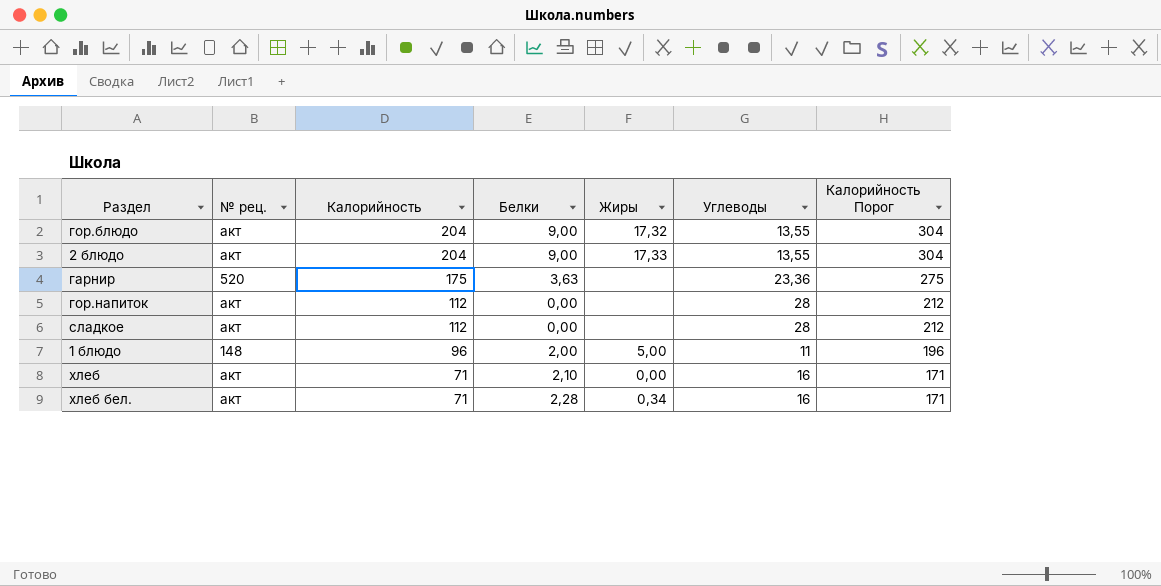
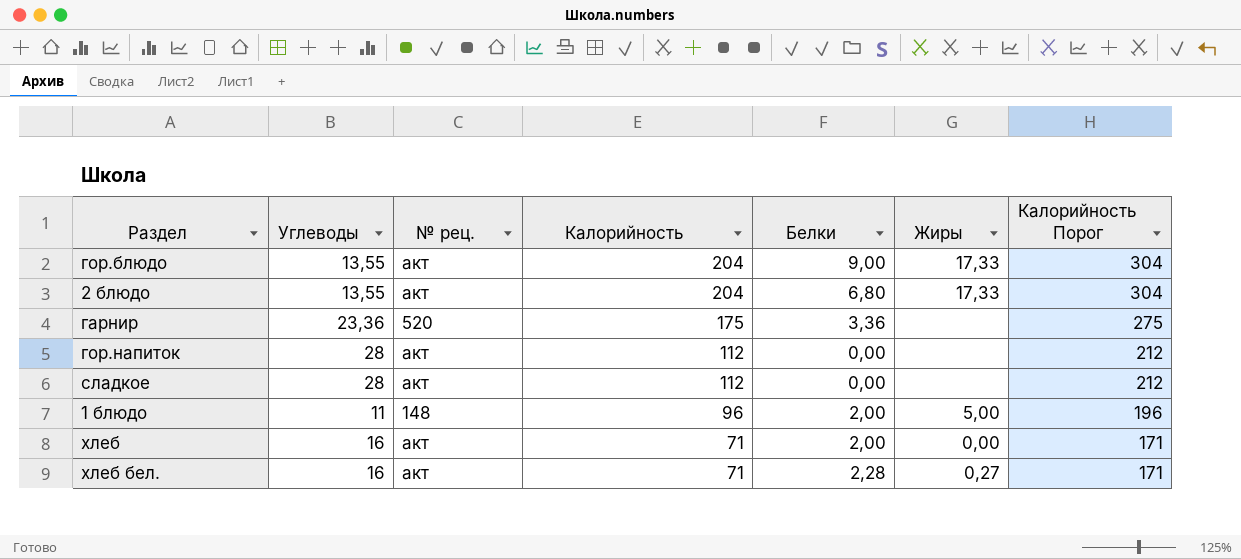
column Углеводы | position: 6 -> 2
гор.блюдо | Жиры: 17,32 -> 17,33
2 блюдо | Белки: 9,00 -> 6,80
гарнир | Белки: 3,63 -> 3,36
хлеб | Белки: 2,10 -> 2,00
хлеб бел. | Жиры: 0,34 -> 0,27

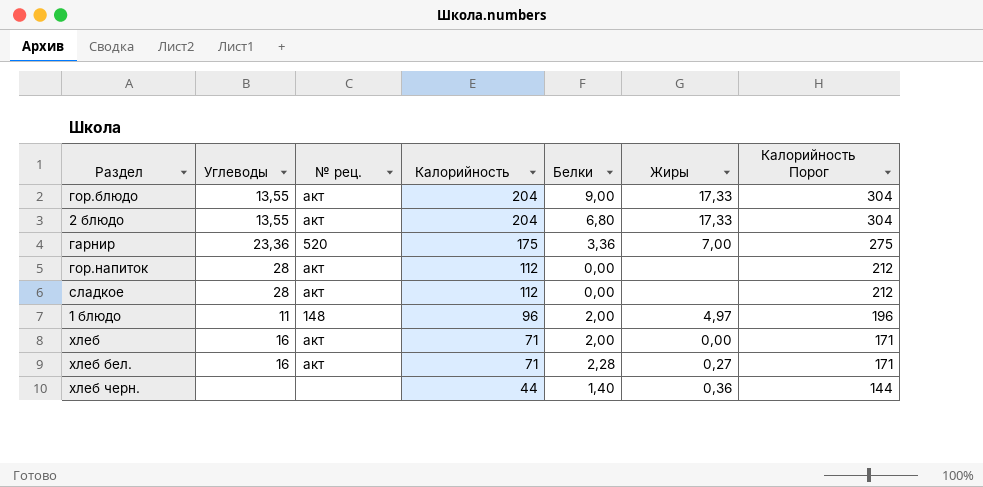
гарнир | Жиры: none -> 7,00
1 блюдо | Жиры: 5,00 -> 4,97
row хлеб черн.: none -> none | none | 44 | 1,40 | 0,36 | 144

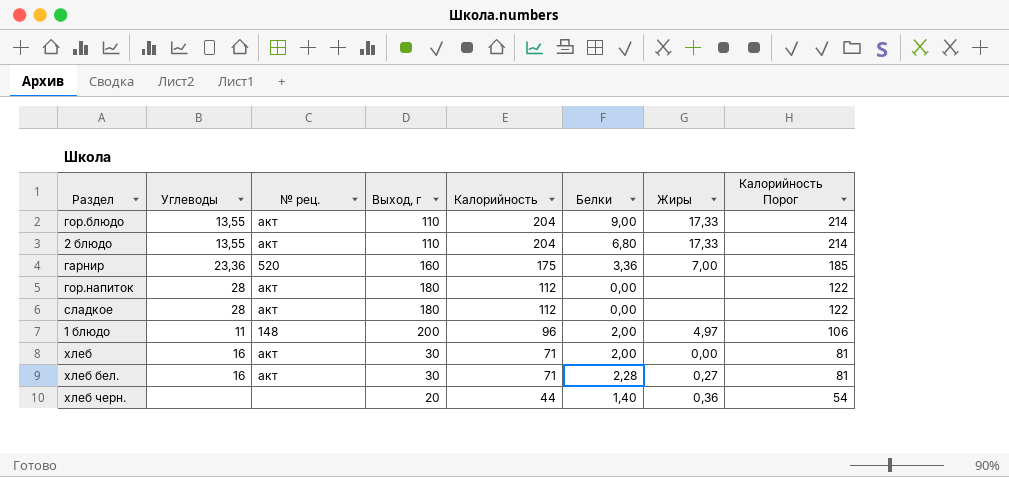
column Выход, г | position: none -> 4
column Калорийность Порог | formula: [Калорийность] + 100 -> [Калорийность] + 10

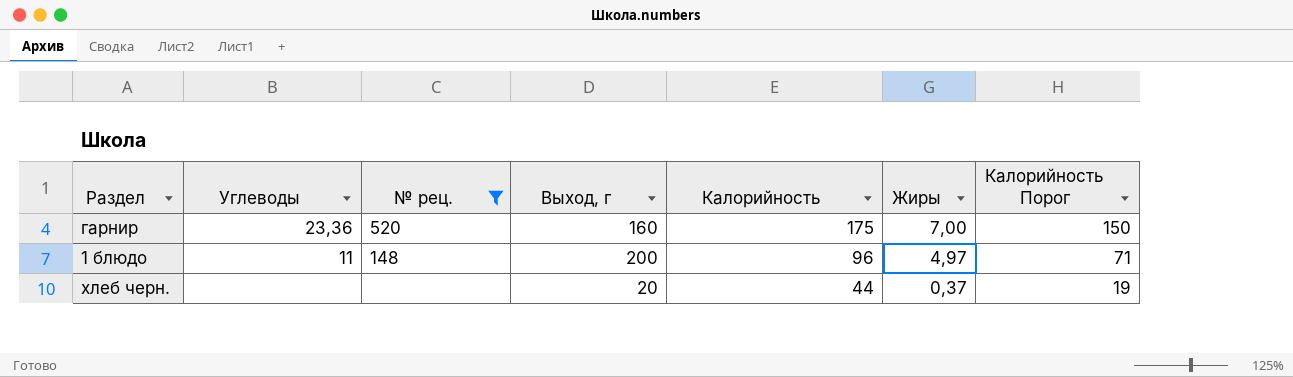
filter: none -> № рец. != акт
column Белки | position: 6 -> none
column Калорийность Порог | formula: [Калорийность] + 10 -> [Калорийность] - 25
хлеб черн. | Жиры: 0,36 -> 0,37

